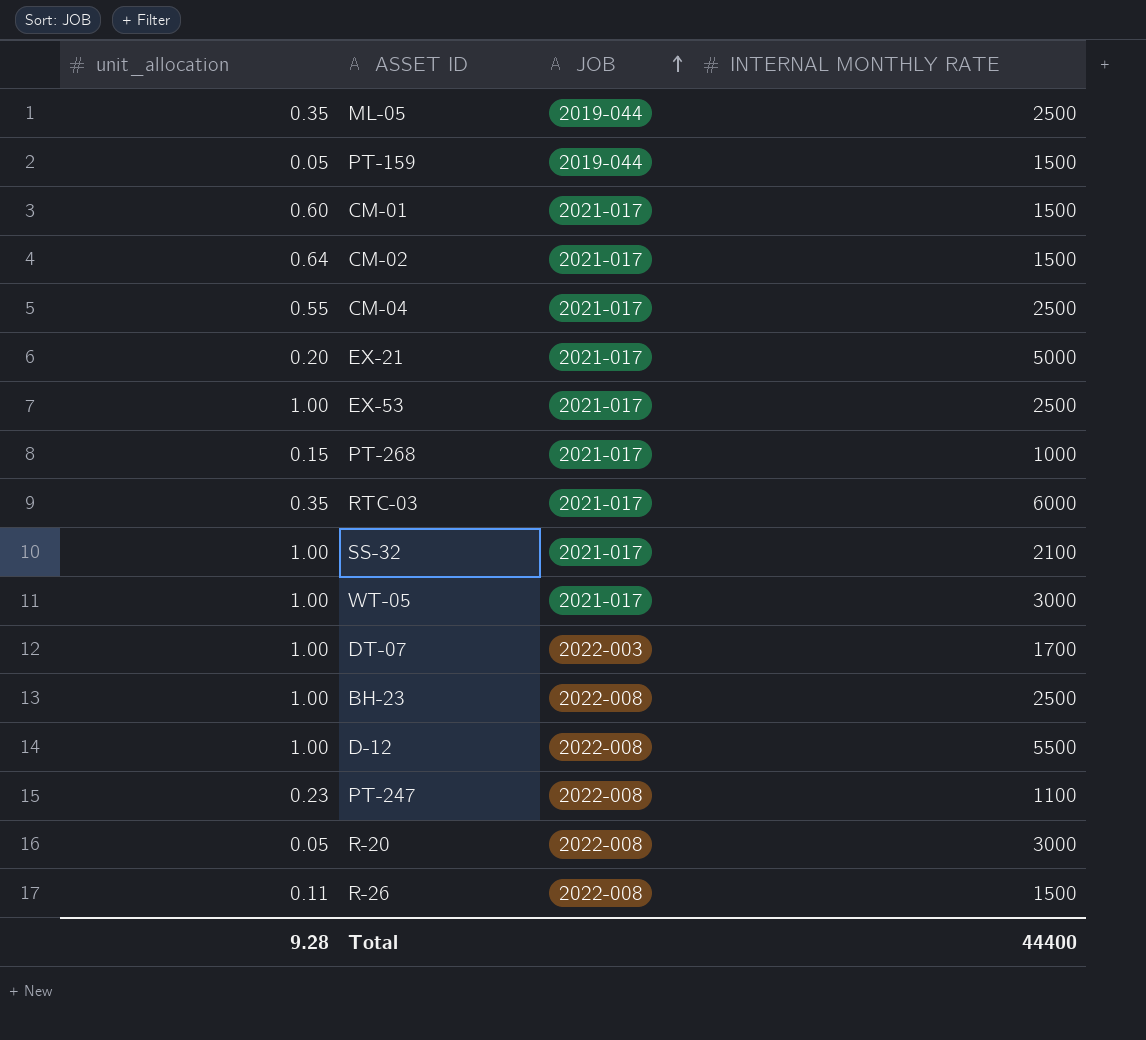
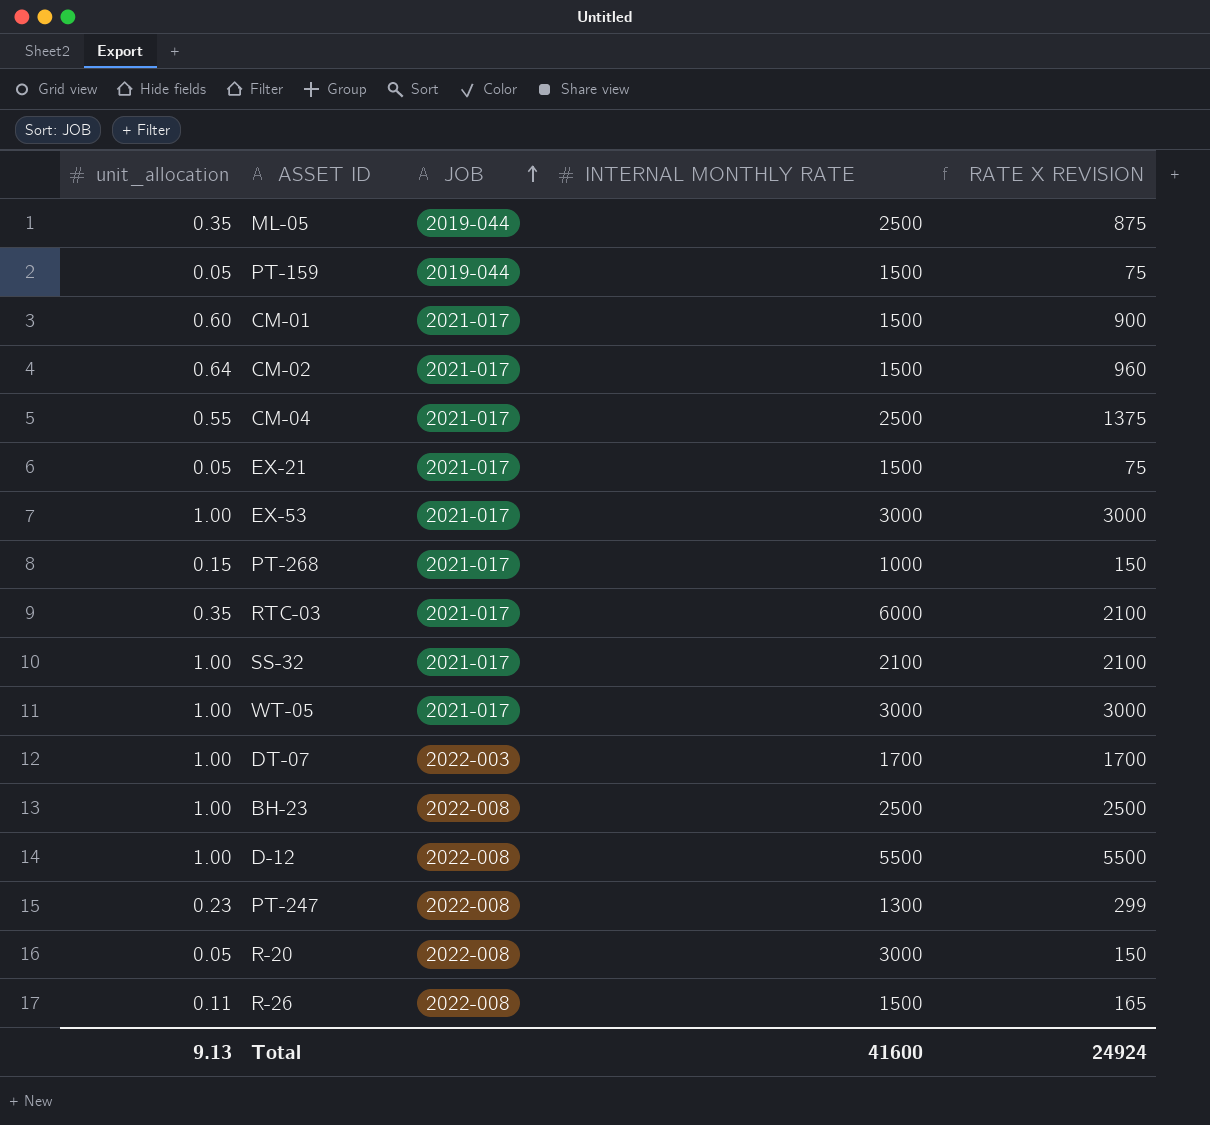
column RATE X REVISION | formula: none -> [unit_allocation] * [INTERNAL MONTHLY RATE]
EX-21 | unit_allocation: 0.20 -> 0.05
EX-21 | INTERNAL MONTHLY RATE: 5000 -> 1500
EX-53 | INTERNAL MONTHLY RATE: 2500 -> 3000
PT-247 | INTERNAL MONTHLY RATE: 1100 -> 1300
Total | unit_allocation: 9.28 -> 9.13
Total | INTERNAL MONTHLY RATE: 44400 -> 41600

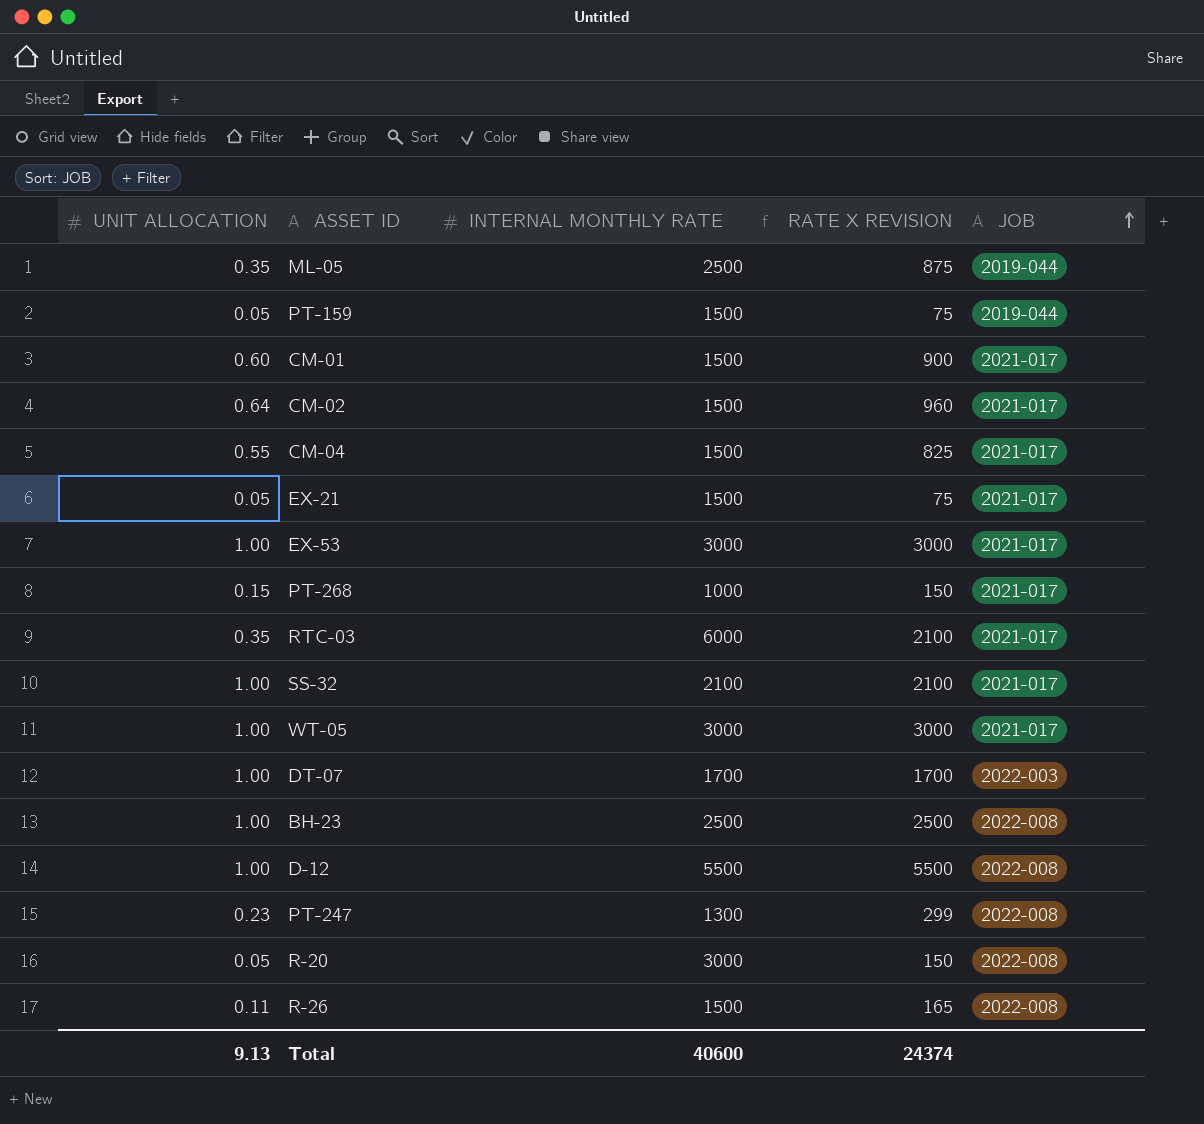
column name: unit_allocation -> UNIT ALLOCATION
column JOB | position: 3 -> 5
CM-04 | INTERNAL MONTHLY RATE: 2500 -> 1500
CM-04 | RATE X REVISION: 1375 -> 825
Total | INTERNAL MONTHLY RATE: 41600 -> 40600
Total | RATE X REVISION: 24924 -> 24374

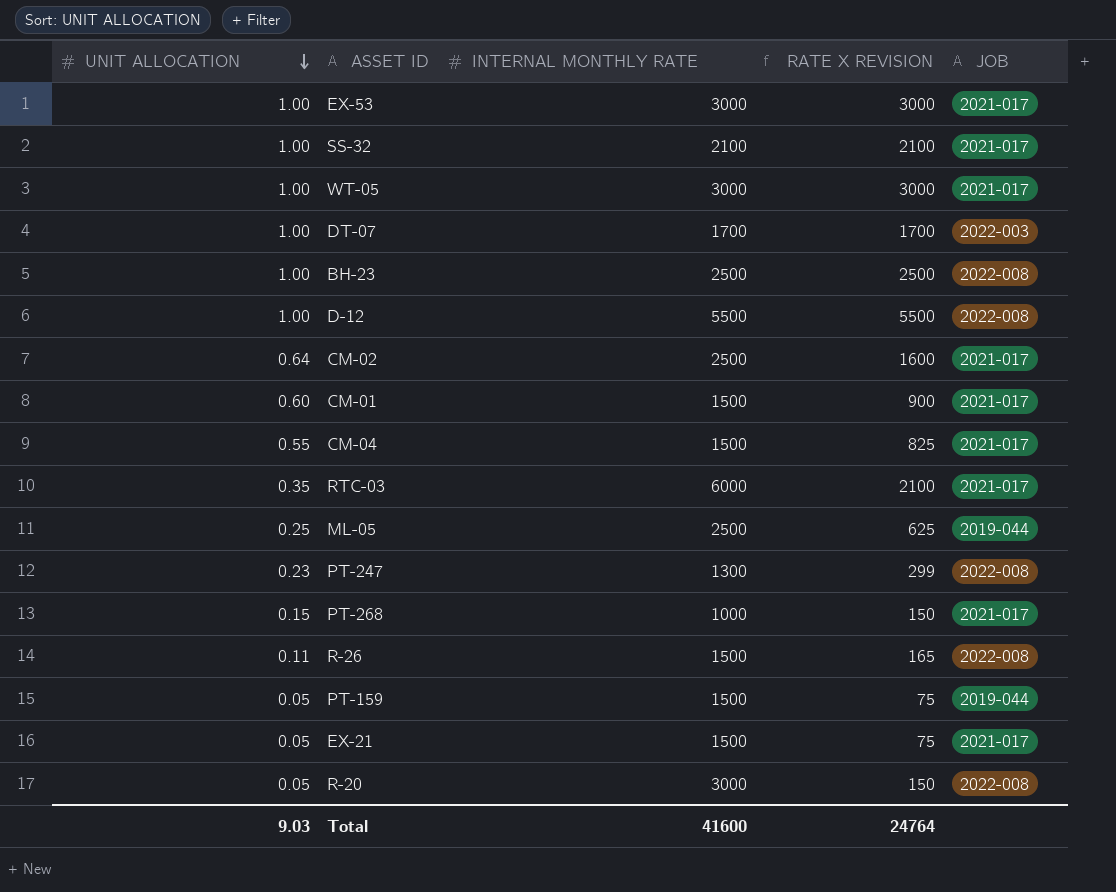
row order: JOB ascending -> UNIT ALLOCATION descending
CM-02 | INTERNAL MONTHLY RATE: 1500 -> 2500
CM-02 | RATE X REVISION: 960 -> 1600
ML-05 | UNIT ALLOCATION: 0.35 -> 0.25
ML-05 | RATE X REVISION: 875 -> 625
Total | UNIT ALLOCATION: 9.13 -> 9.03
Total | INTERNAL MONTHLY RATE: 40600 -> 41600
Total | RATE X REVISION: 24374 -> 24764

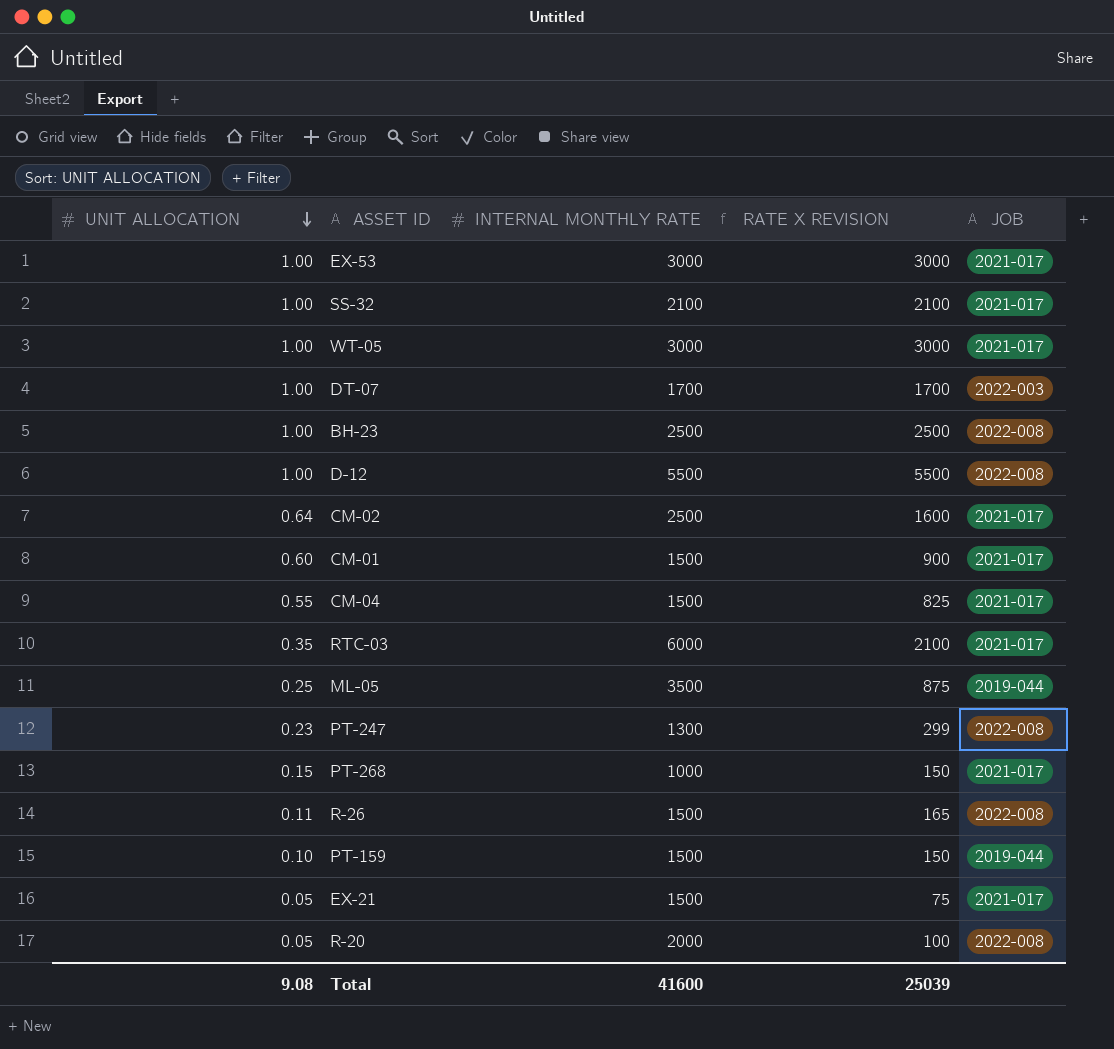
ML-05 | INTERNAL MONTHLY RATE: 2500 -> 3500
ML-05 | RATE X REVISION: 625 -> 875
PT-159 | UNIT ALLOCATION: 0.05 -> 0.10
PT-159 | RATE X REVISION: 75 -> 150
R-20 | INTERNAL MONTHLY RATE: 3000 -> 2000
R-20 | RATE X REVISION: 150 -> 100
Total | UNIT ALLOCATION: 9.03 -> 9.08
Total | RATE X REVISION: 24764 -> 25039

